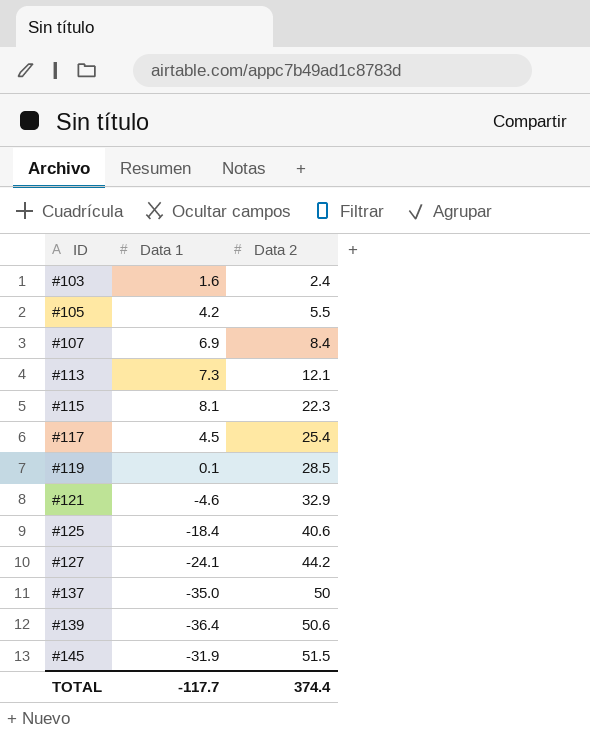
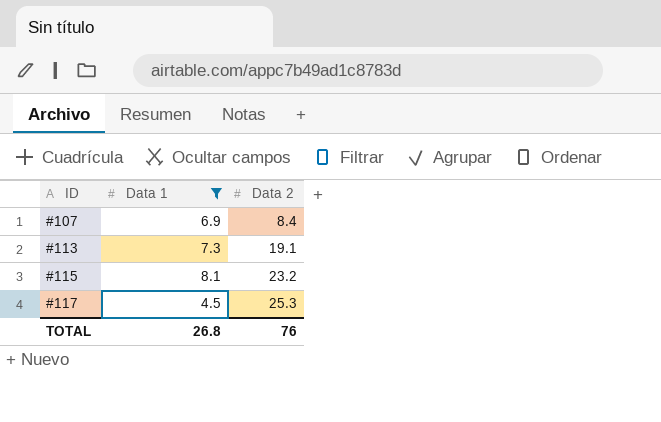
filter: none -> Data 1 >= 4.5
#113 | Data 2: 12.1 -> 19.1
#115 | Data 2: 22.3 -> 23.2
#117 | Data 2: 25.4 -> 25.3
TOTAL | Data 1: -117.7 -> 26.8
TOTAL | Data 2: 374.4 -> 76

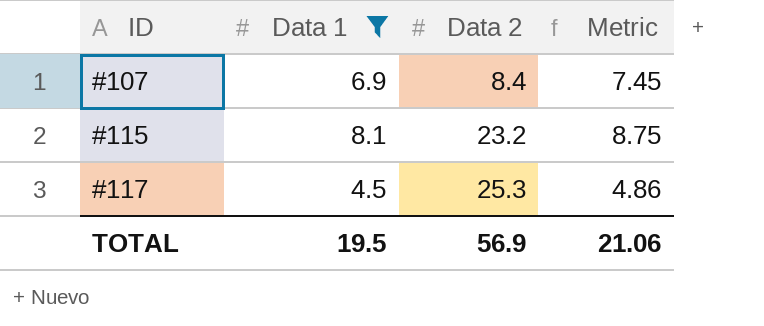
column Metric | formula: none -> [Data 1] * 1.08
row #113: 7.3 | 19.1 -> none
TOTAL | Data 1: 26.8 -> 19.5
TOTAL | Data 2: 76 -> 56.9

